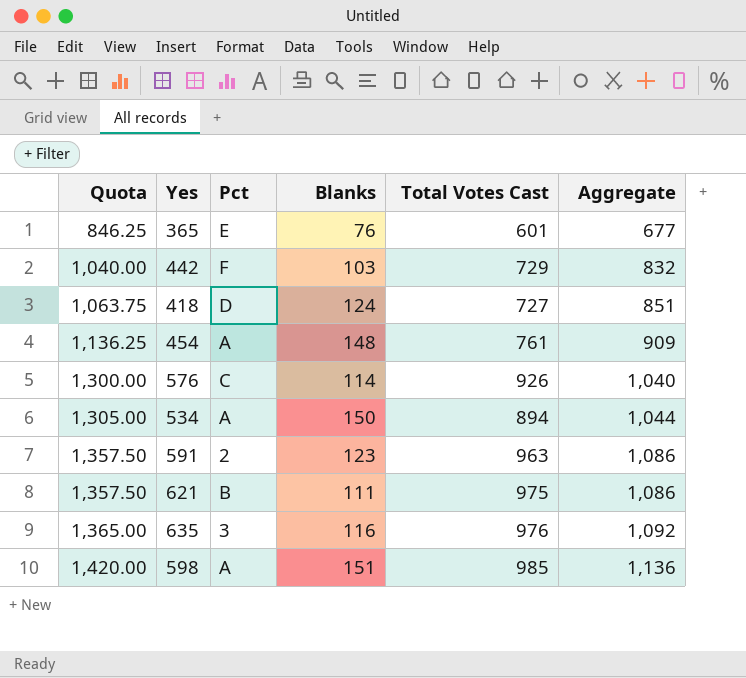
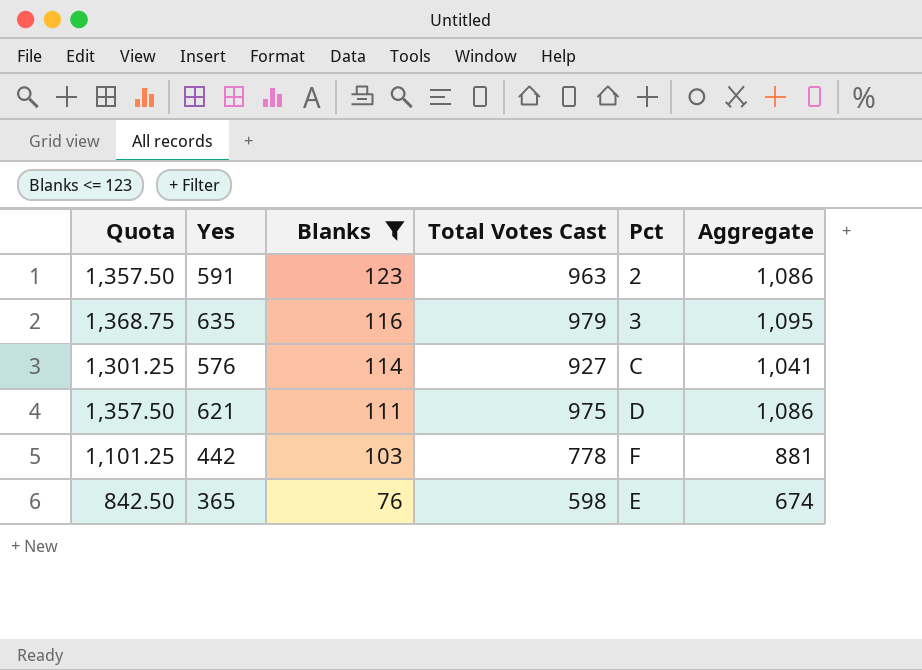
filter: none -> Blanks <= 123
row order: Quota ascending -> Blanks descending
column Pct | position: 3 -> 5
635 | Quota: 1,365.00 -> 1,368.75
635 | Total Votes Cast: 976 -> 979
635 | Aggregate: 1,092 -> 1,095
576 | Quota: 1,300.00 -> 1,301.25
576 | Total Votes Cast: 926 -> 927
576 | Aggregate: 1,040 -> 1,041
621 | Pct: B -> D
442 | Quota: 1,040.00 -> 1,101.25
442 | Total Votes Cast: 729 -> 778
442 | Aggregate: 832 -> 881
365 | Quota: 846.25 -> 842.50
365 | Total Votes Cast: 601 -> 598
365 | Aggregate: 677 -> 674

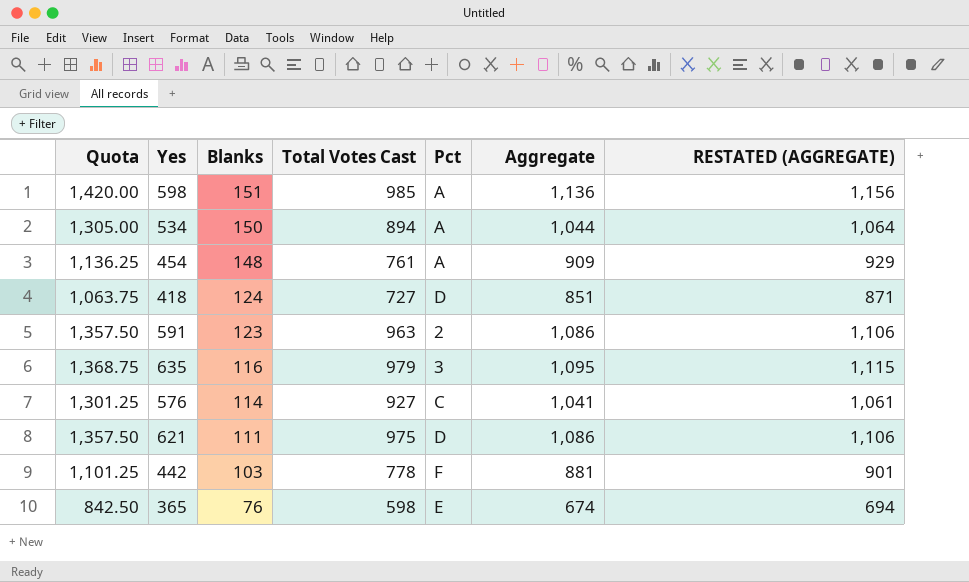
filter: Blanks <= 123 -> none
column RESTATED (AGGREGATE) | formula: none -> [Aggregate] + 20

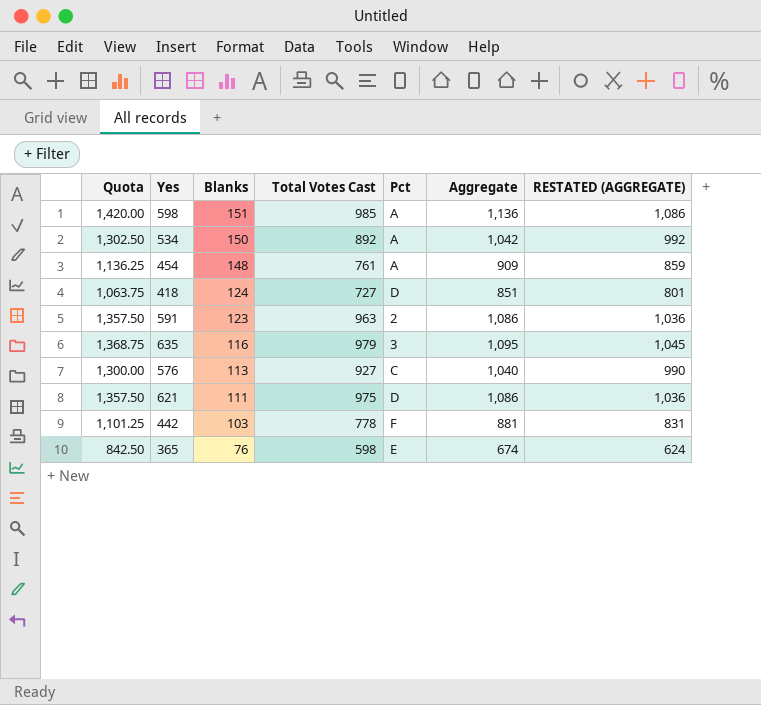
column RESTATED (AGGREGATE) | formula: [Aggregate] + 20 -> [Aggregate] - 50
534 | Quota: 1,305.00 -> 1,302.50
534 | Total Votes Cast: 894 -> 892
534 | Aggregate: 1,044 -> 1,042
576 | Quota: 1,301.25 -> 1,300.00
576 | Blanks: 114 -> 113
576 | Aggregate: 1,041 -> 1,040

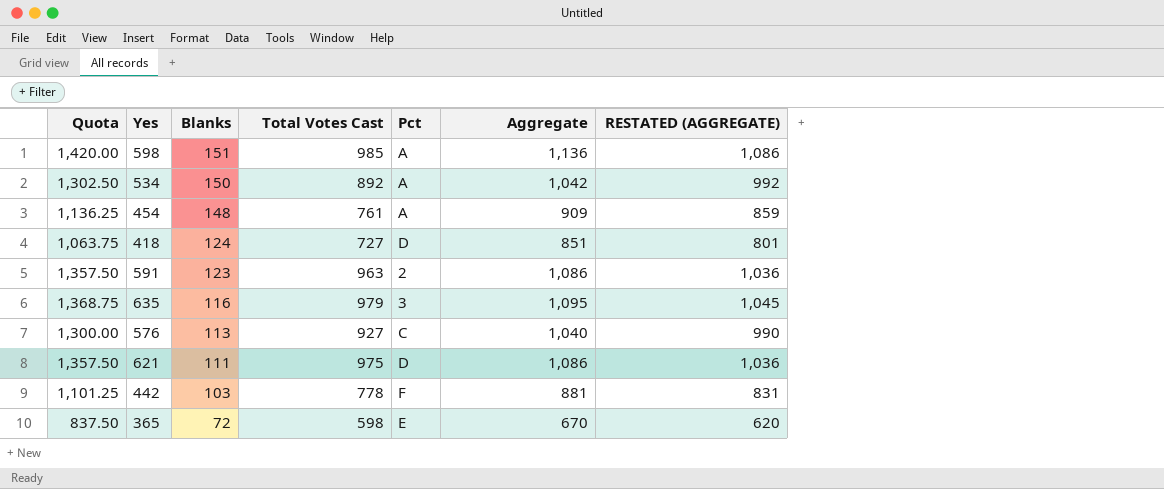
365 | Quota: 842.50 -> 837.50
365 | Blanks: 76 -> 72
365 | Aggregate: 674 -> 670
365 | RESTATED (AGGREGATE): 624 -> 620

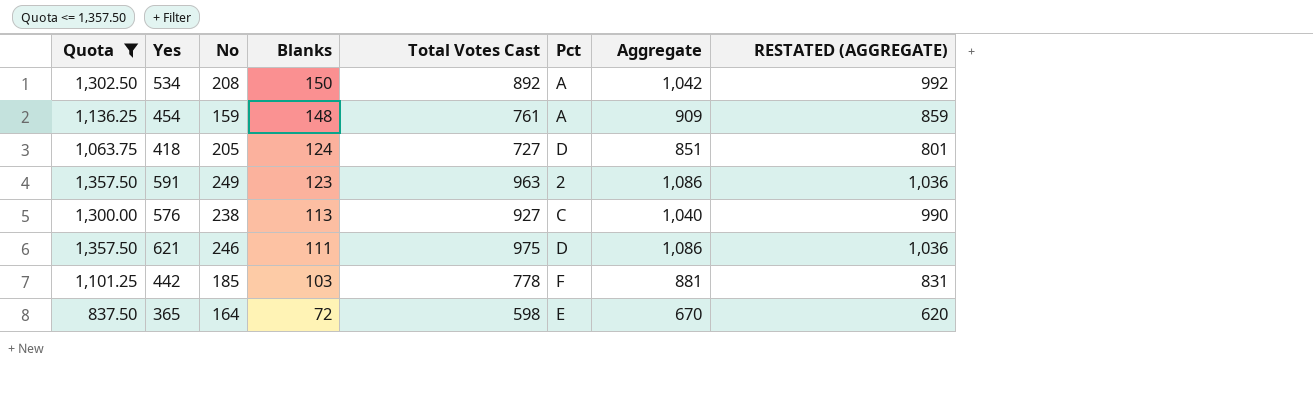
filter: none -> Quota <= 1,357.50
column No | position: none -> 3

